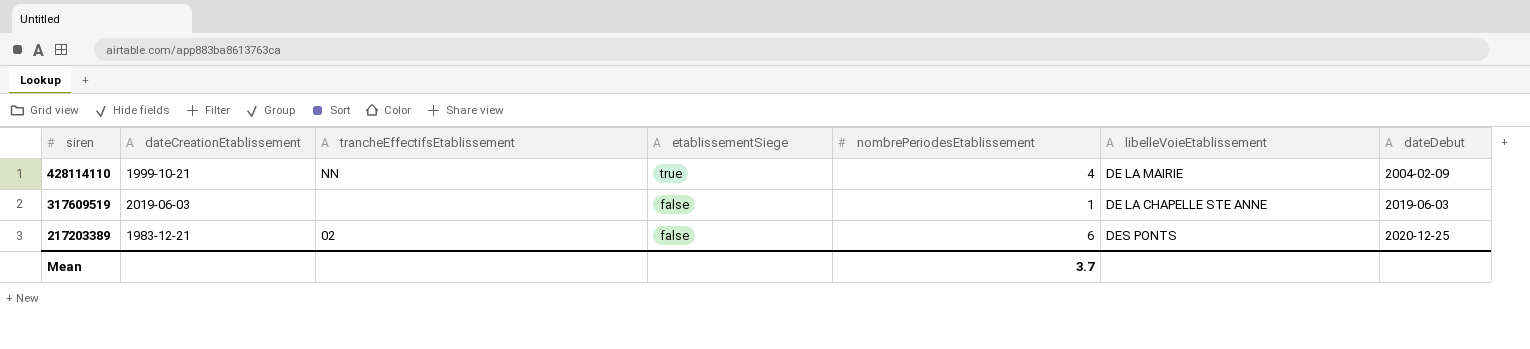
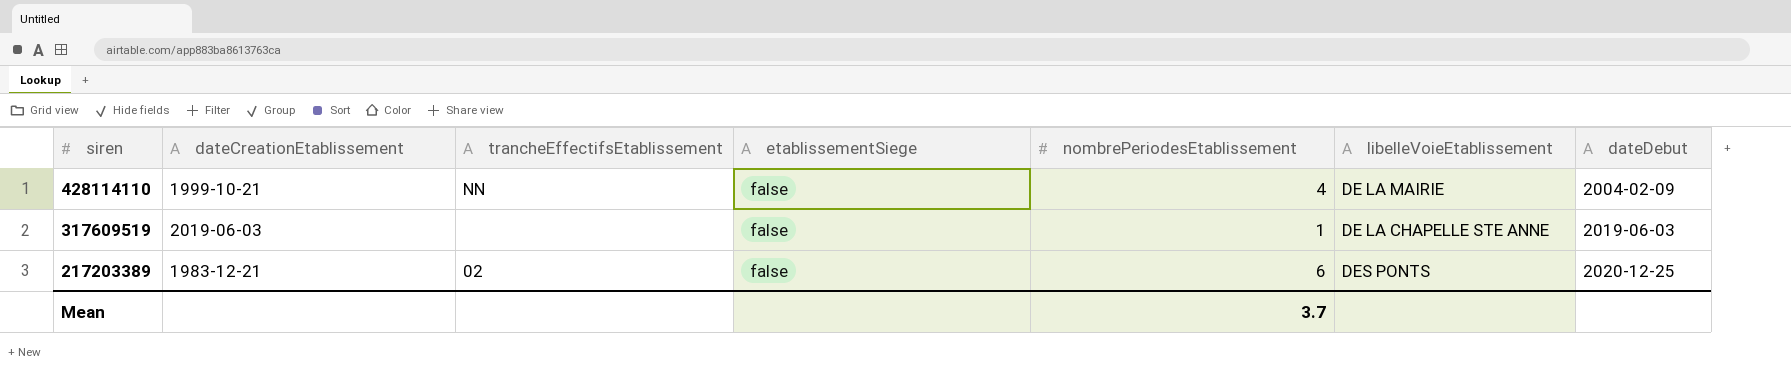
428114110 | etablissementSiege: true -> false

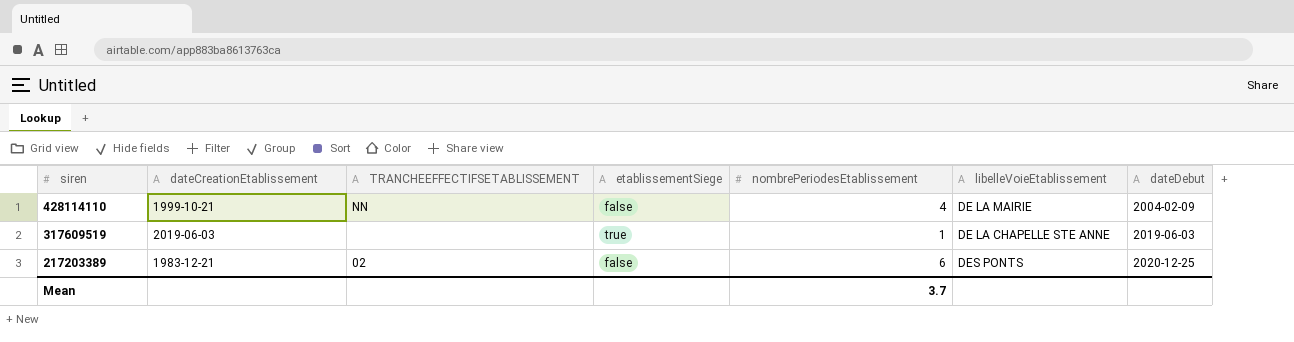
column name: trancheEffectifsEtablissement -> TRANCHEEFFECTIFSETABLISSEMENT
317609519 | etablissementSiege: false -> true

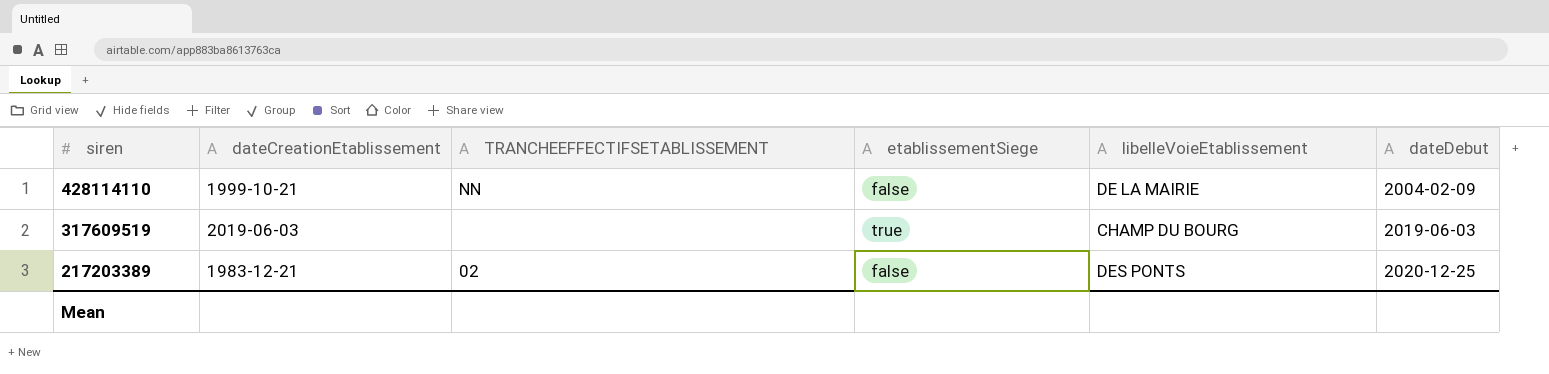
column nombrePeriodesEtablissement | position: 5 -> none
317609519 | libelleVoieEtablissement: DE LA CHAPELLE STE ANNE -> CHAMP DU BOURG

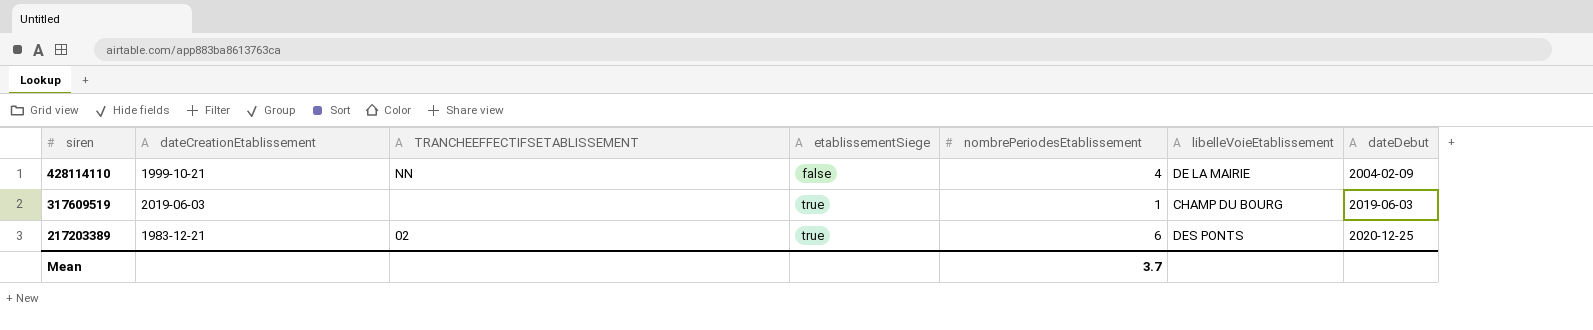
column nombrePeriodesEtablissement | position: none -> 5
217203389 | etablissementSiege: false -> true

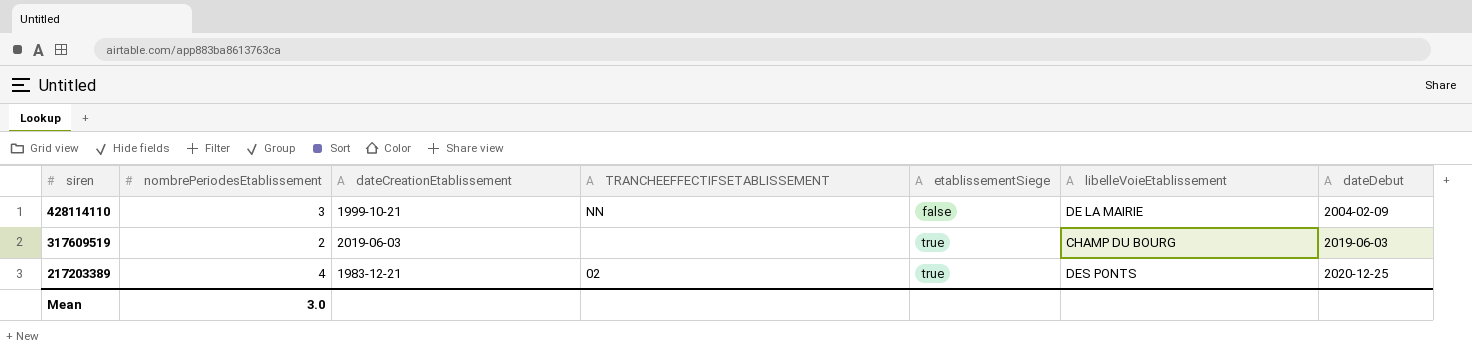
column nombrePeriodesEtablissement | position: 5 -> 2
428114110 | nombrePeriodesEtablissement: 4 -> 3
317609519 | nombrePeriodesEtablissement: 1 -> 2
217203389 | nombrePeriodesEtablissement: 6 -> 4
Mean | nombrePeriodesEtablissement: 3.7 -> 3.0

